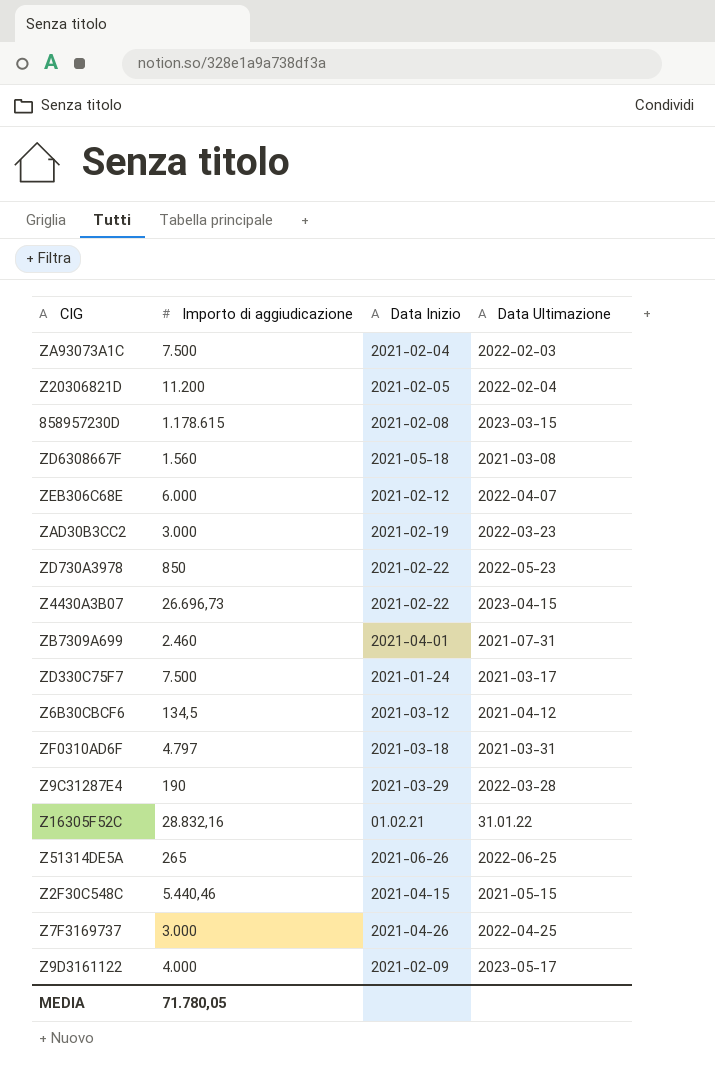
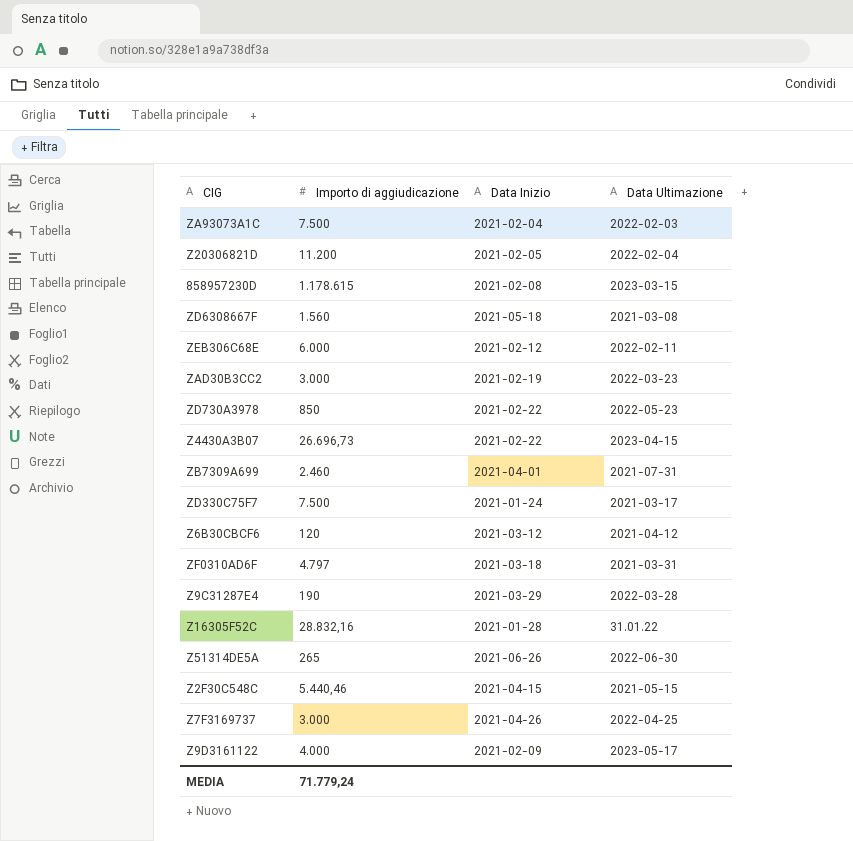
ZEB306C68E | Data Ultimazione: 2022-04-07 -> 2022-02-11
Z6B30CBCF6 | Importo di aggiudicazione: 134,5 -> 120
Z16305F52C | Data Inizio: 01.02.21 -> 2021-01-28
Z51314DE5A | Data Ultimazione: 2022-06-25 -> 2022-06-30
MEDIA | Importo di aggiudicazione: 71.780,05 -> 71.779,24

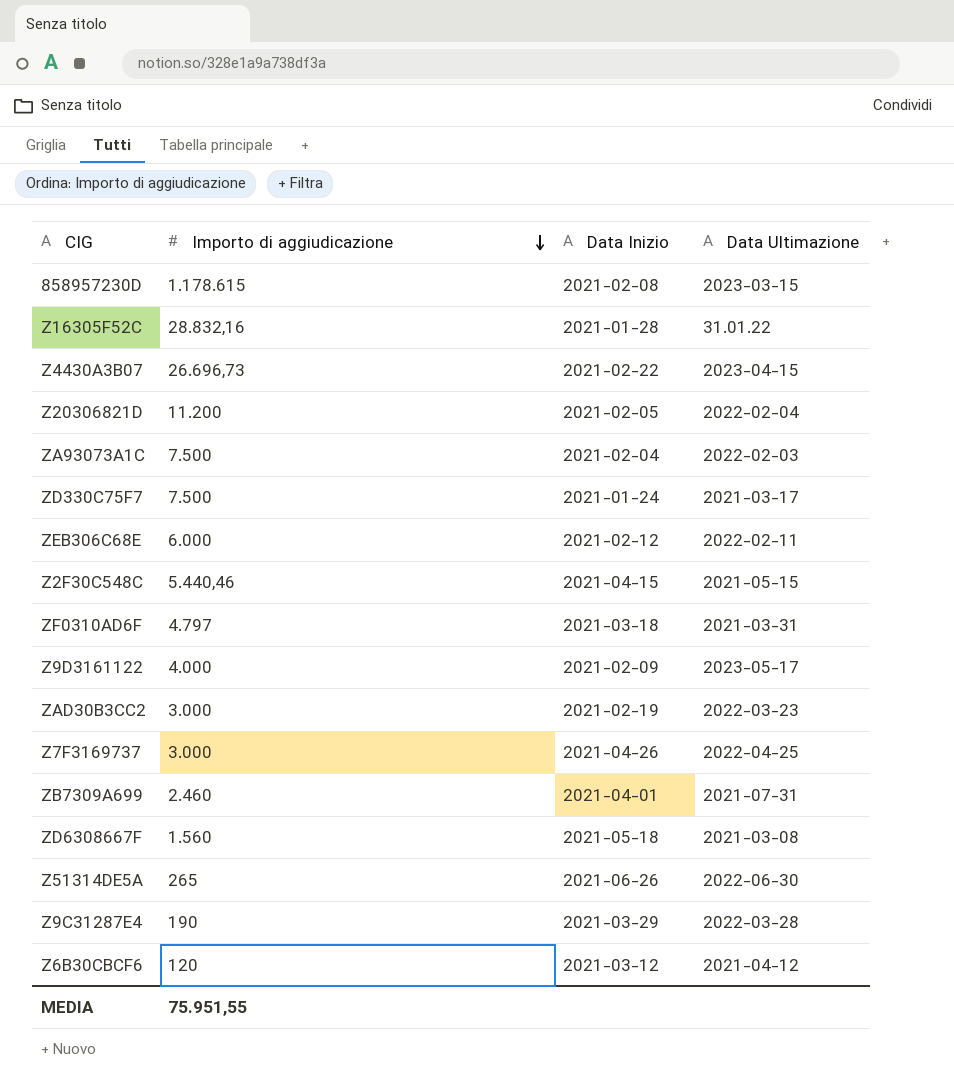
row order: none -> Importo di aggiudicazione descending
row ZD730A3978: 850 | 2021-02-22 | 2022-05-23 -> none
MEDIA | Importo di aggiudicazione: 71.779,24 -> 75.951,55

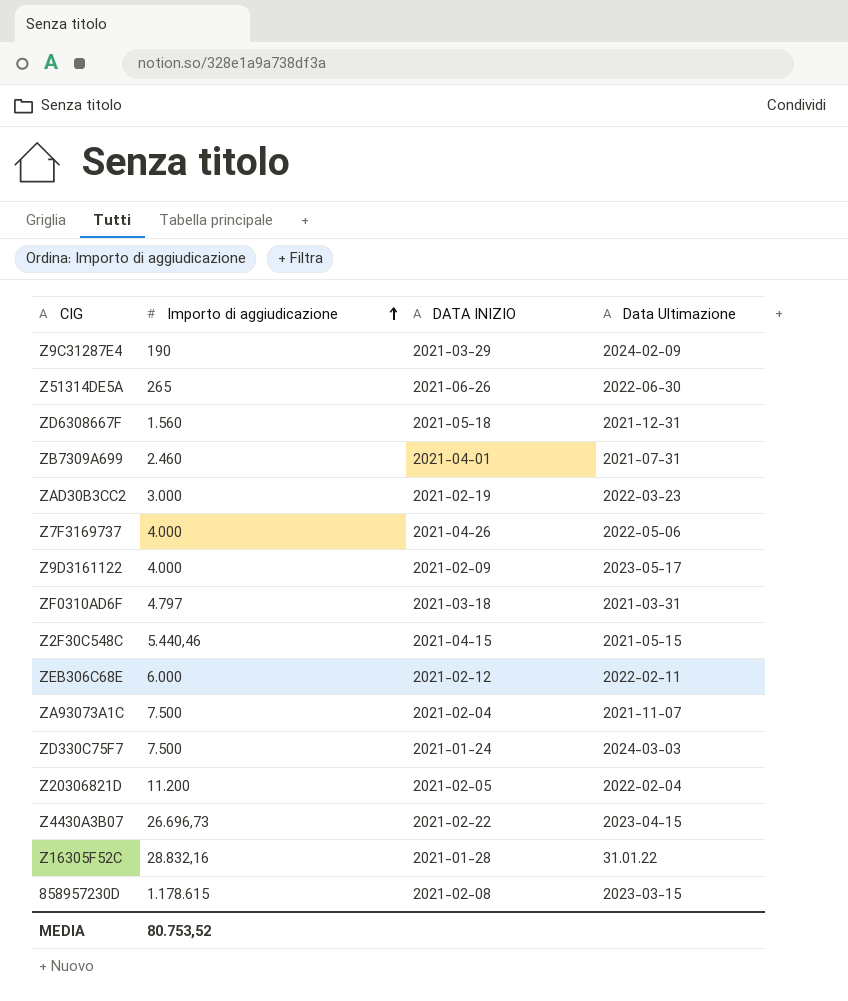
row order: Importo di aggiudicazione descending -> Importo di aggiudicazione ascending
column name: Data Inizio -> DATA INIZIO
row Z6B30CBCF6: 120 | 2021-03-12 | 2021-04-12 -> none
Z9C31287E4 | Data Ultimazione: 2022-03-28 -> 2024-02-09
ZD6308667F | Data Ultimazione: 2021-03-08 -> 2021-12-31
Z7F3169737 | Importo di aggiudicazione: 3.000 -> 4.000
Z7F3169737 | Data Ultimazione: 2022-04-25 -> 2022-05-06
ZA93073A1C | Data Ultimazione: 2022-02-03 -> 2021-11-07
ZD330C75F7 | Data Ultimazione: 2021-03-17 -> 2024-03-03
MEDIA | Importo di aggiudicazione: 75.951,55 -> 80.753,52

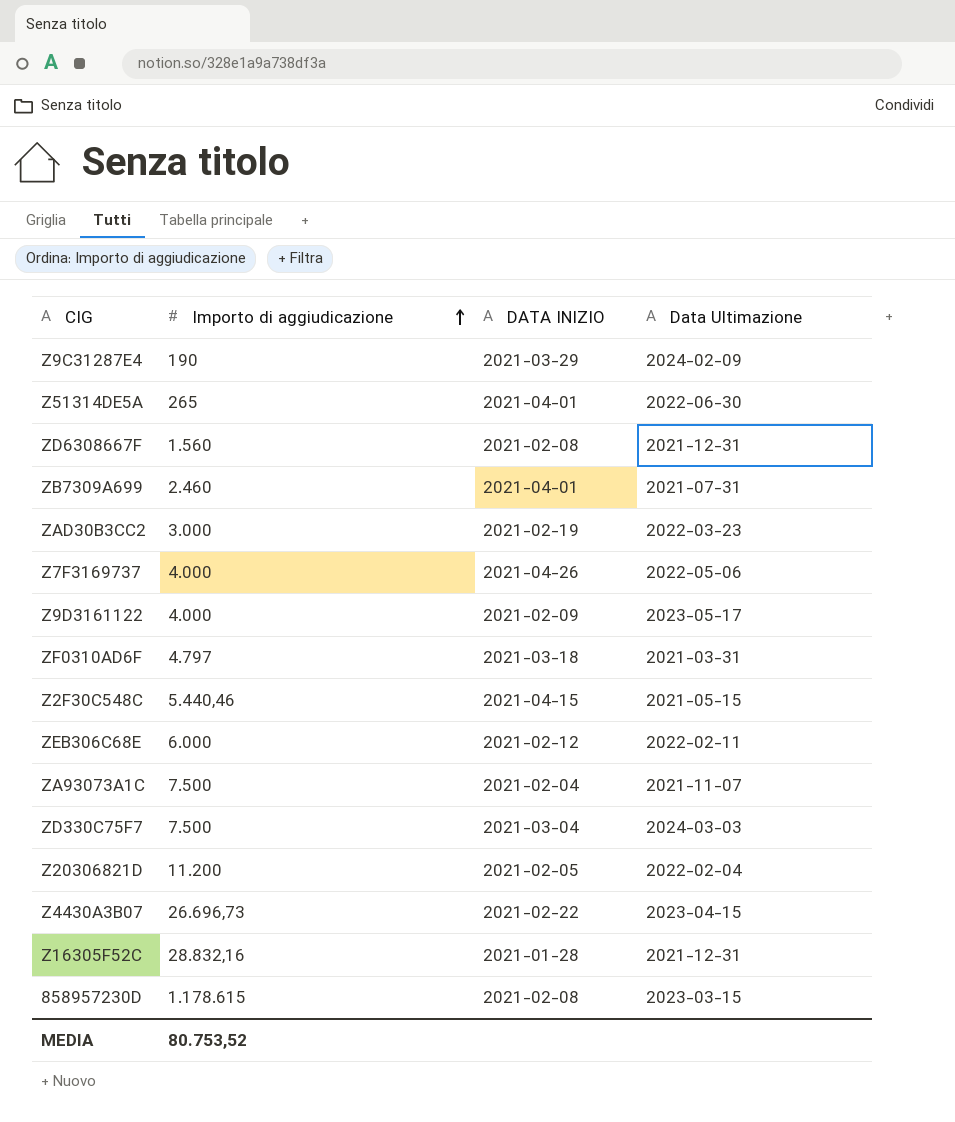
Z51314DE5A | DATA INIZIO: 2021-06-26 -> 2021-04-01
ZD6308667F | DATA INIZIO: 2021-05-18 -> 2021-02-08
ZD330C75F7 | DATA INIZIO: 2021-01-24 -> 2021-03-04
Z16305F52C | Data Ultimazione: 31.01.22 -> 2021-12-31

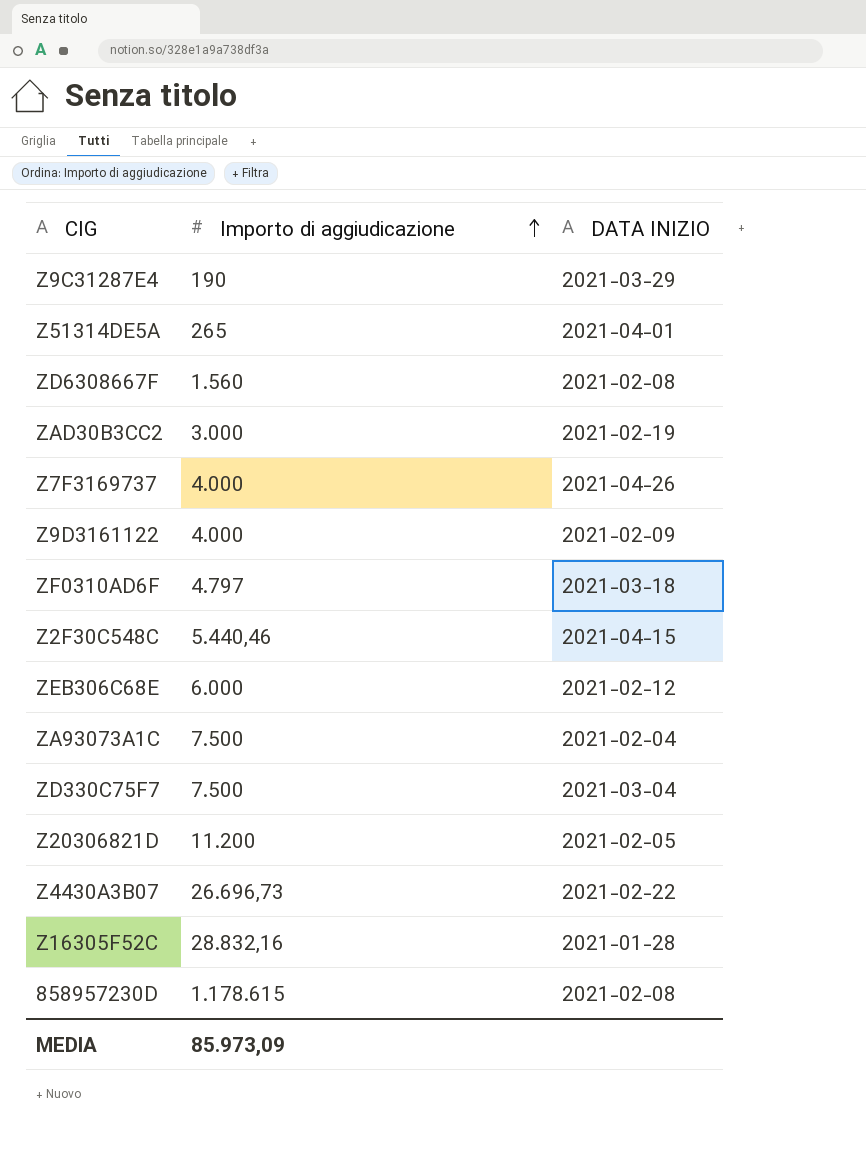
column Data Ultimazione | position: 4 -> none
row ZB7309A699: 2.460 | 2021-04-01 | 2021-07-31 -> none
MEDIA | Importo di aggiudicazione: 80.753,52 -> 85.973,09

